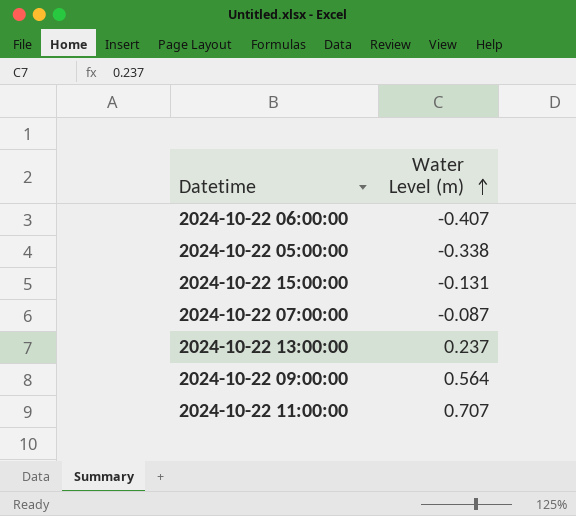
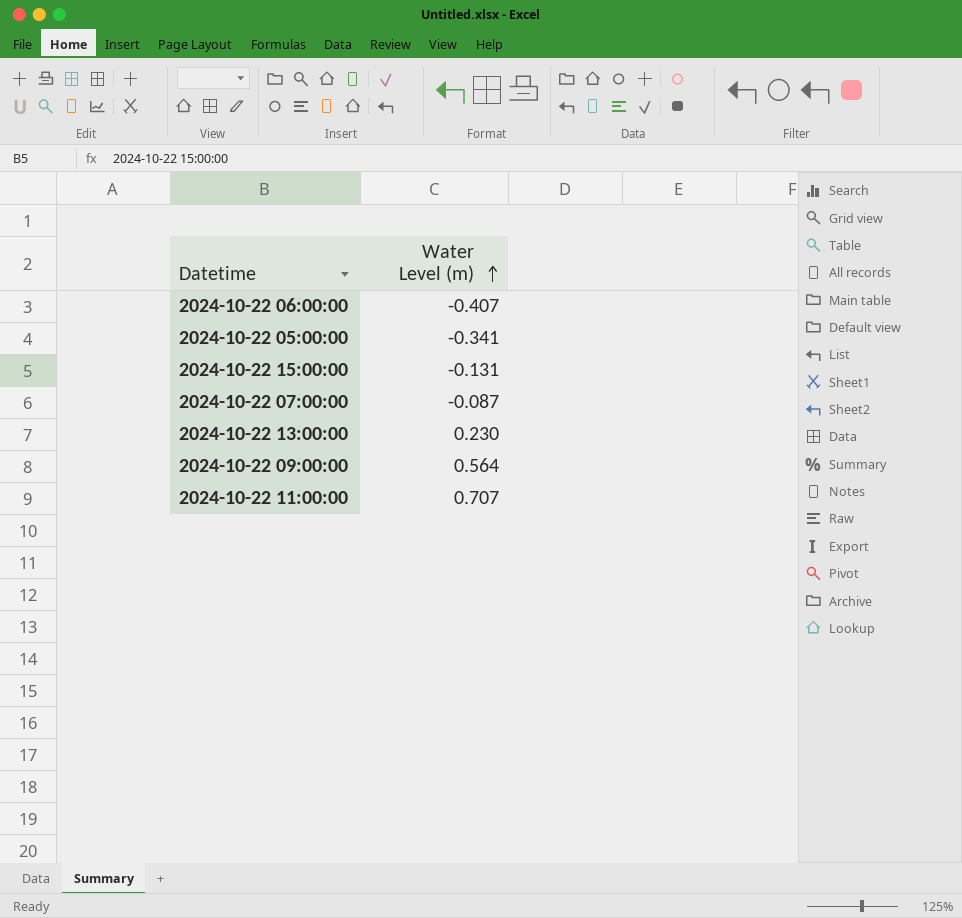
2024-10-22 05:00:00 | Water Level (m): -0.338 -> -0.341
2024-10-22 13:00:00 | Water Level (m): 0.237 -> 0.230

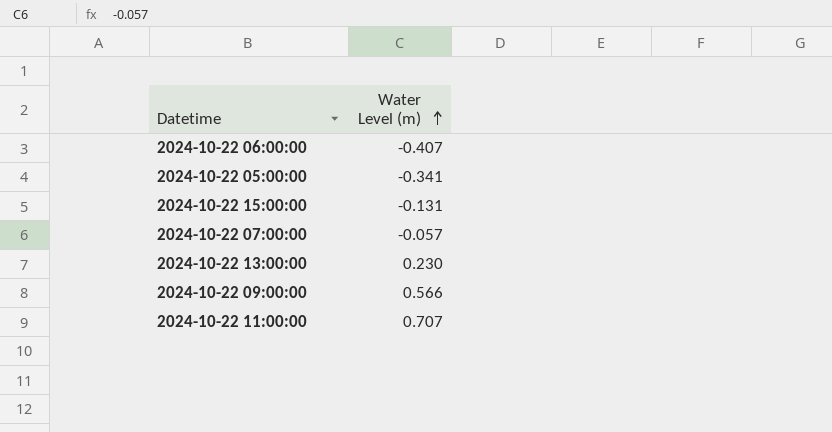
2024-10-22 07:00:00 | Water Level (m): -0.087 -> -0.057
2024-10-22 09:00:00 | Water Level (m): 0.564 -> 0.566

